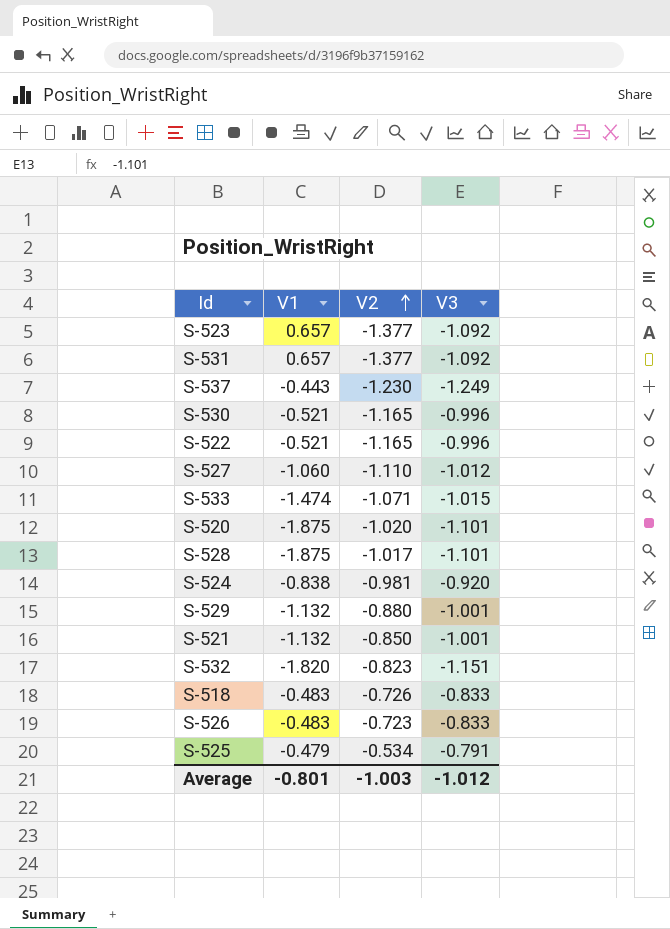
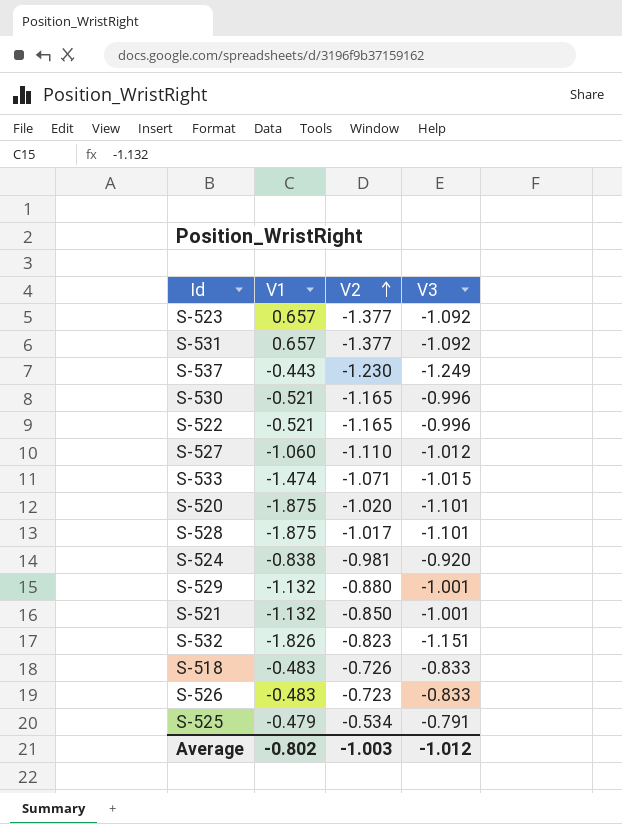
S-532 | V1: -1.820 -> -1.826
Average | V1: -0.801 -> -0.802

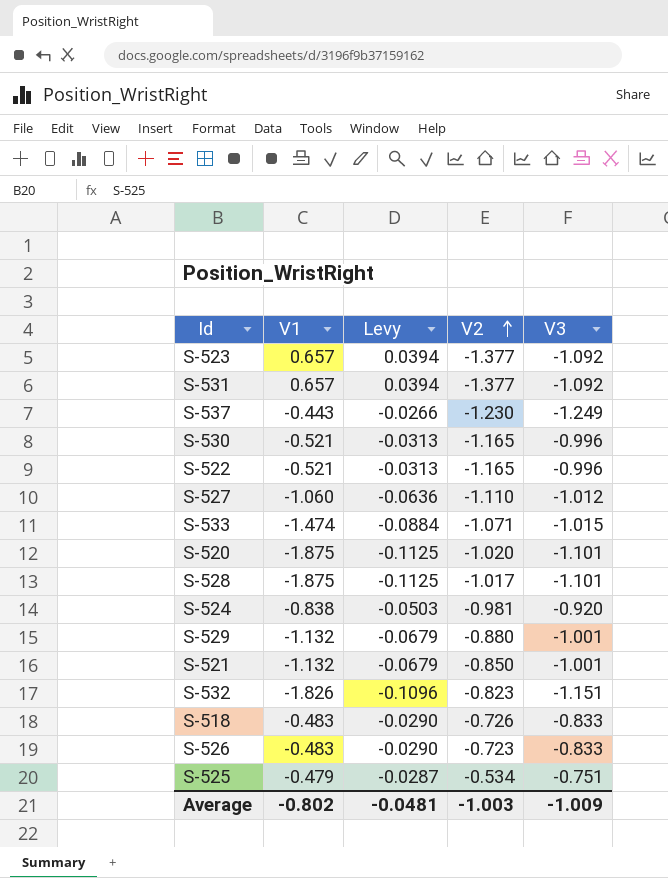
column Levy | formula: none -> [V1] * 0.06
S-525 | V3: -0.791 -> -0.751
Average | V3: -1.012 -> -1.009

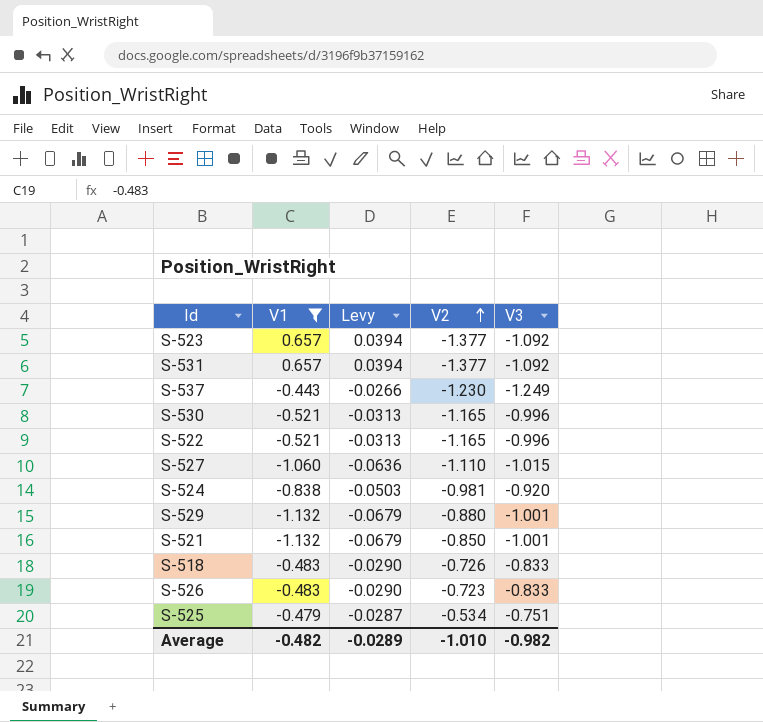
filter: none -> V1 >= -1.132
S-527 | V3: -1.012 -> -1.015
Average | V1: -0.802 -> -0.482
Average | Levy: -0.0481 -> -0.0289
Average | V2: -1.003 -> -1.010
Average | V3: -1.009 -> -0.982

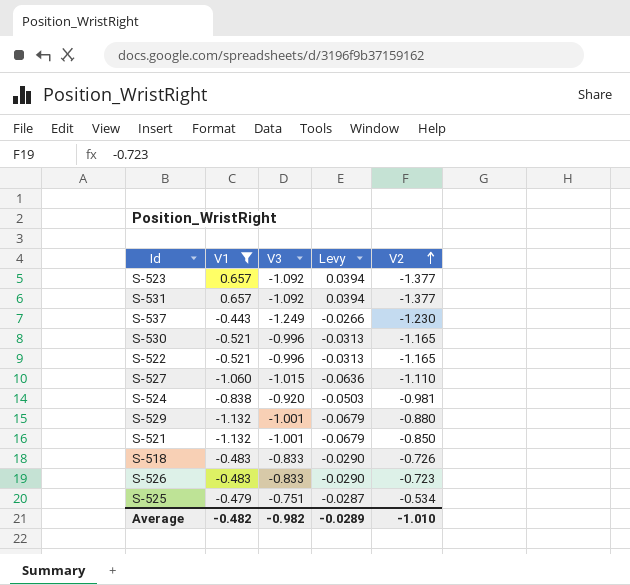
column V3 | position: 5 -> 3

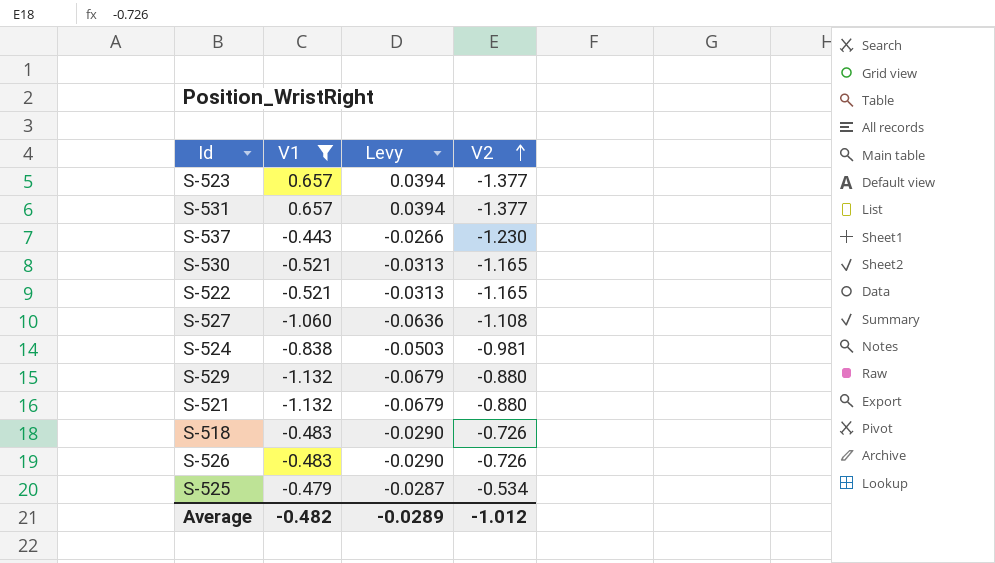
column V3 | position: 3 -> none
S-527 | V2: -1.110 -> -1.108
S-521 | V2: -0.850 -> -0.880
S-526 | V2: -0.723 -> -0.726
Average | V2: -1.010 -> -1.012

